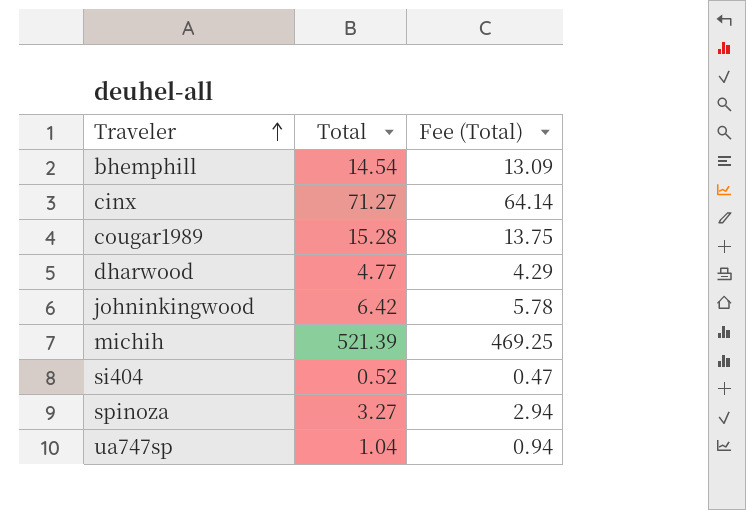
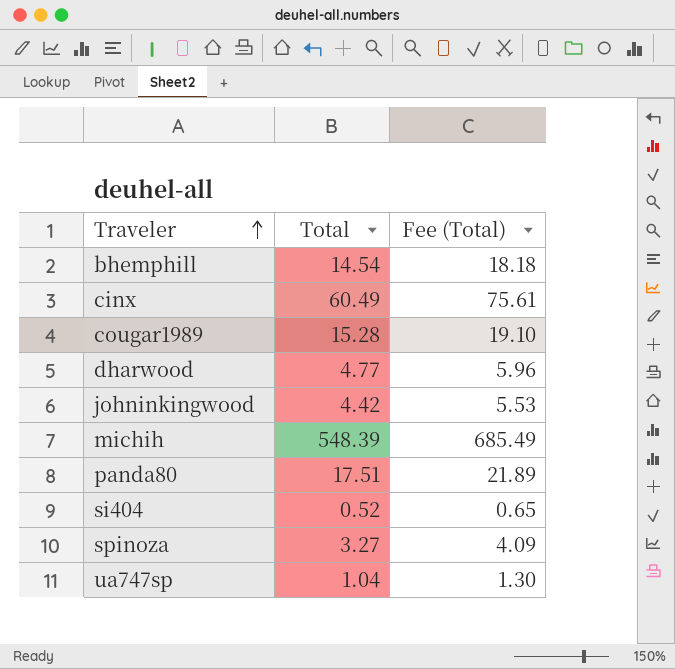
column Fee (Total) | formula: [Total] * 0.9 -> [Total] * 1.25
cinx | Total: 71.27 -> 60.49
johninkingwood | Total: 6.42 -> 4.42
michih | Total: 521.39 -> 548.39
row panda80: none -> 17.51 | 21.89

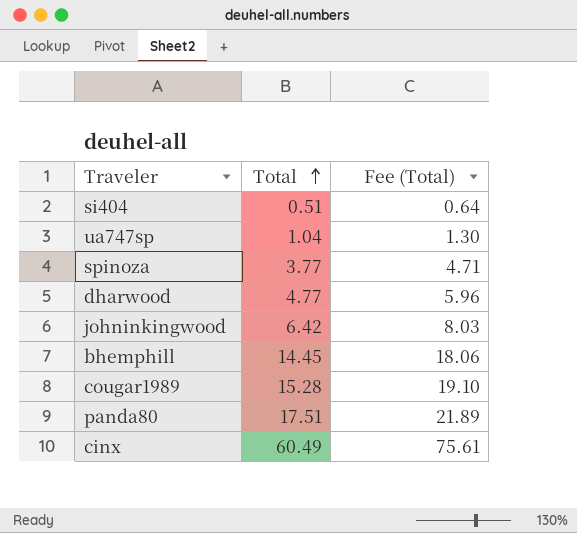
row order: Traveler ascending -> Total ascending
row michih: 548.39 | 685.49 -> none
si404 | Total: 0.52 -> 0.51
si404 | Fee (Total): 0.65 -> 0.64
spinoza | Total: 3.27 -> 3.77
spinoza | Fee (Total): 4.09 -> 4.71
johninkingwood | Total: 4.42 -> 6.42
johninkingwood | Fee (Total): 5.53 -> 8.03
bhemphill | Total: 14.54 -> 14.45
bhemphill | Fee (Total): 18.18 -> 18.06

